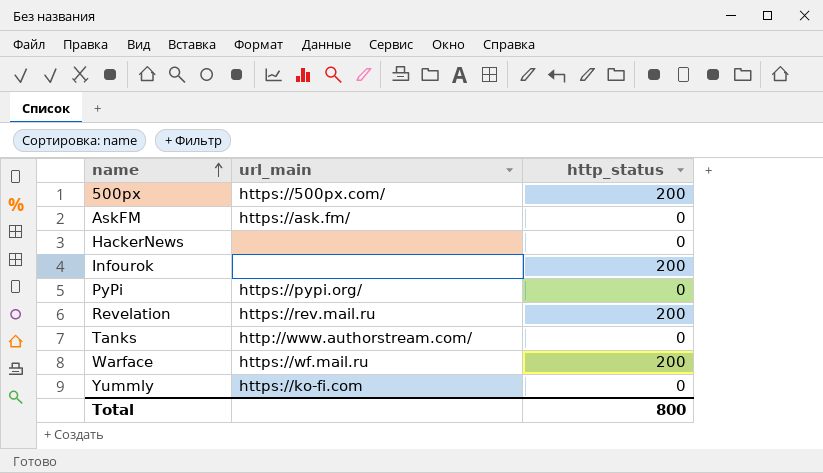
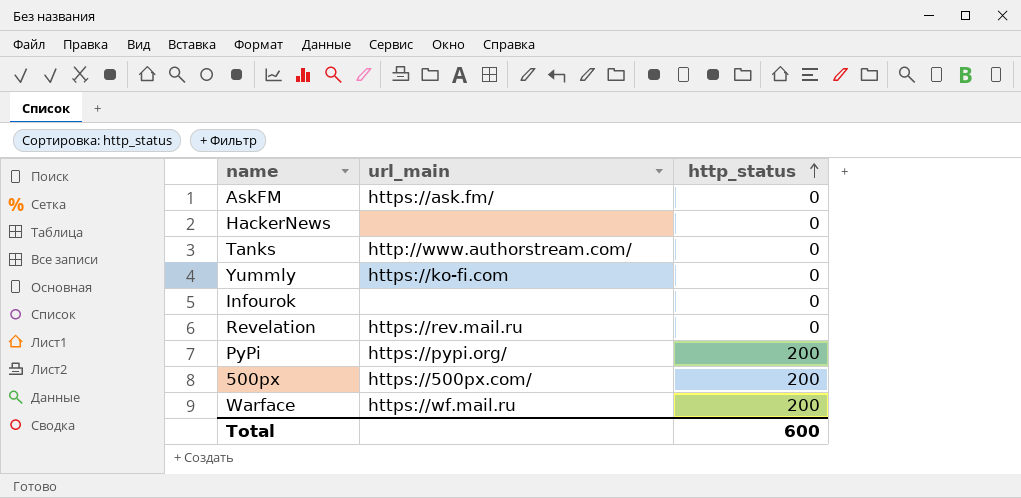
row order: name ascending -> http_status ascending
Infourok | http_status: 200 -> 0
Revelation | http_status: 200 -> 0
PyPi | http_status: 0 -> 200
Total | http_status: 800 -> 600

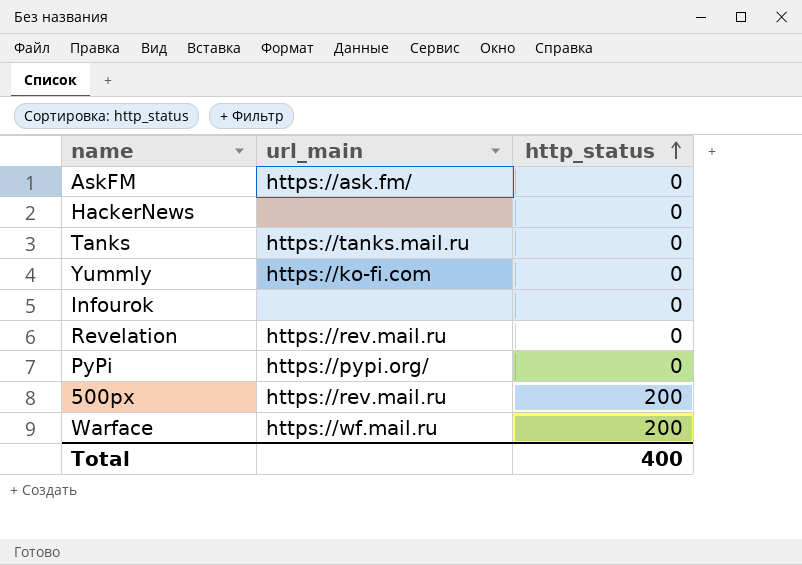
Tanks | url_main: http://www.authorstream.com/ -> https://tanks.mail.ru
PyPi | http_status: 200 -> 0
500px | url_main: https://500px.com/ -> https://rev.mail.ru
Total | http_status: 600 -> 400

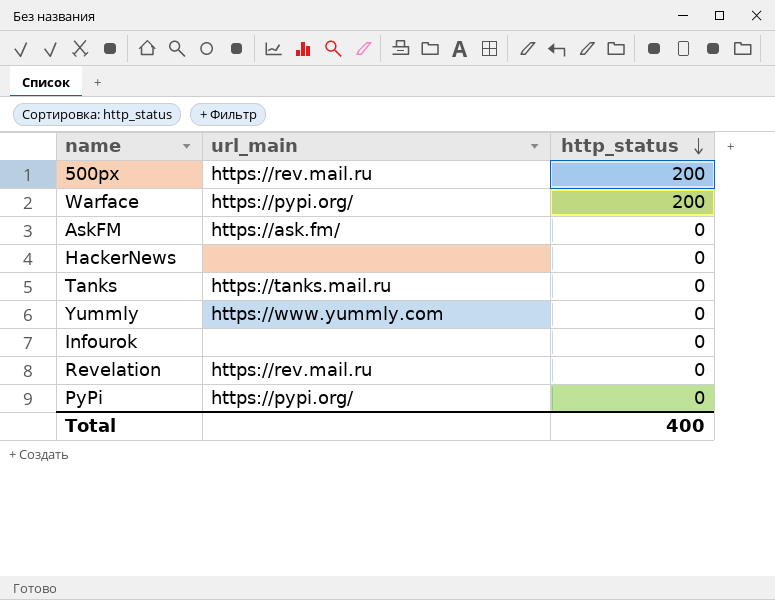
row order: http_status ascending -> http_status descending
Warface | url_main: https://wf.mail.ru -> https://pypi.org/
Yummly | url_main: https://ko-fi.com -> https://www.yummly.com

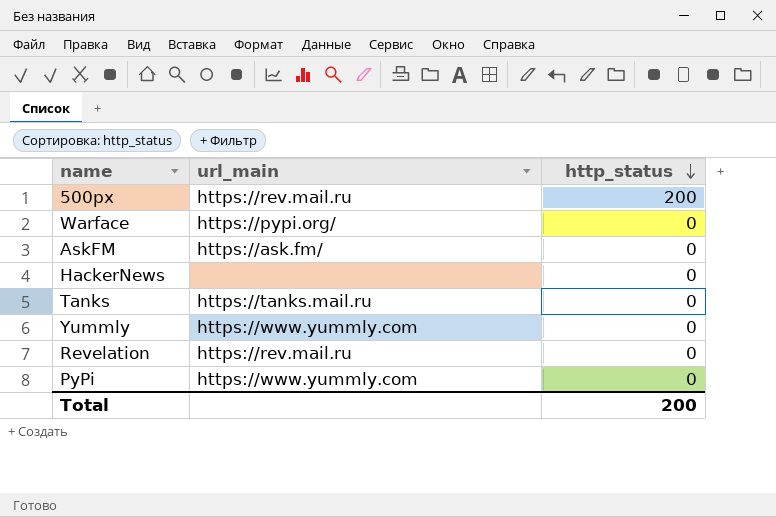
row Infourok: none | 0 -> none
Warface | http_status: 200 -> 0
PyPi | url_main: https://pypi.org/ -> https://www.yummly.com
Total | http_status: 400 -> 200

